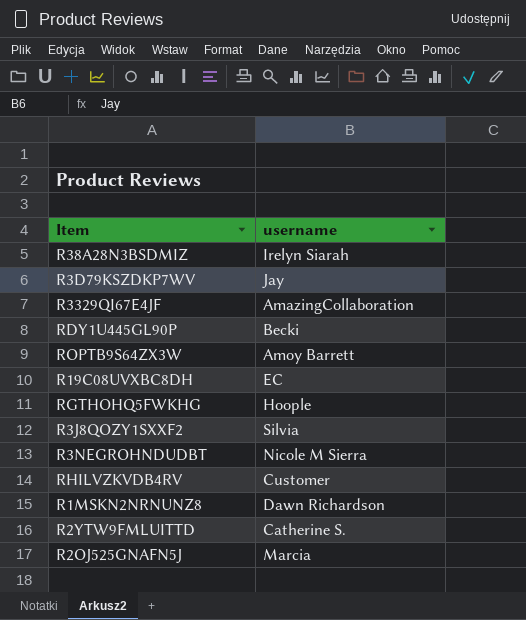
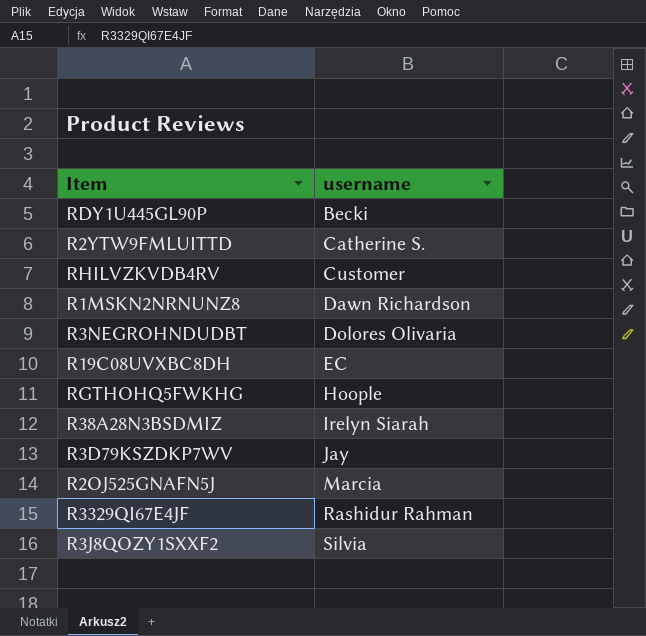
row order: none -> username ascending
row ROPTB9S64ZX3W: Amoy Barrett -> none
R3NEGROHNDUDBT | username: Nicole M Sierra -> Dolores Olivaria
R3329QI67E4JF | username: AmazingCollaboration -> Rashidur Rahman

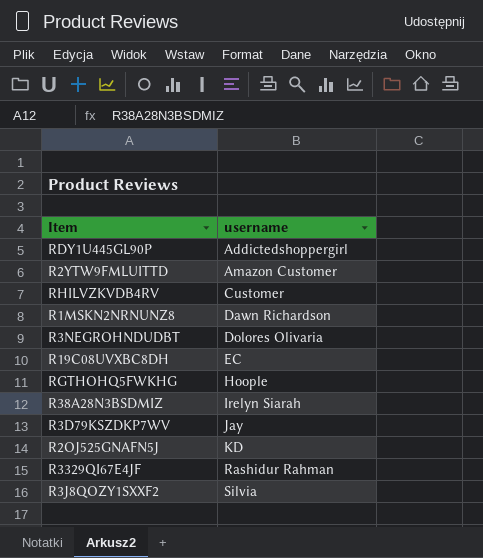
RDY1U445GL90P | username: Becki -> Addictedshoppergirl
R2YTW9FMLUITTD | username: Catherine S. -> Amazon Customer
R2OJ525GNAFN5J | username: Marcia -> KD

